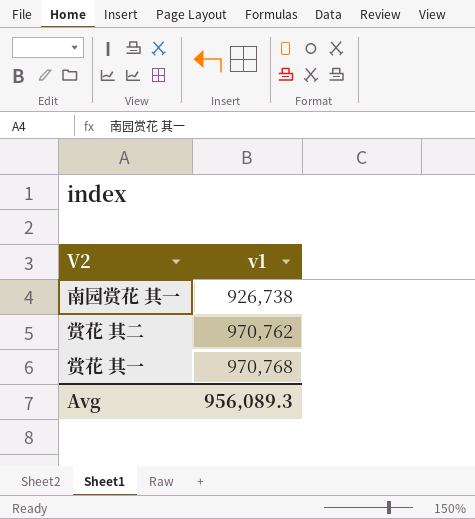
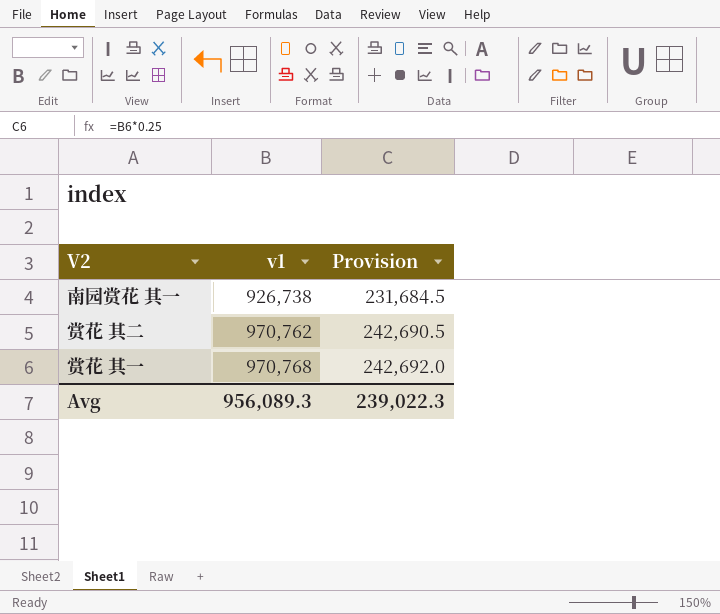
column Provision | formula: none -> [v1] * 0.25

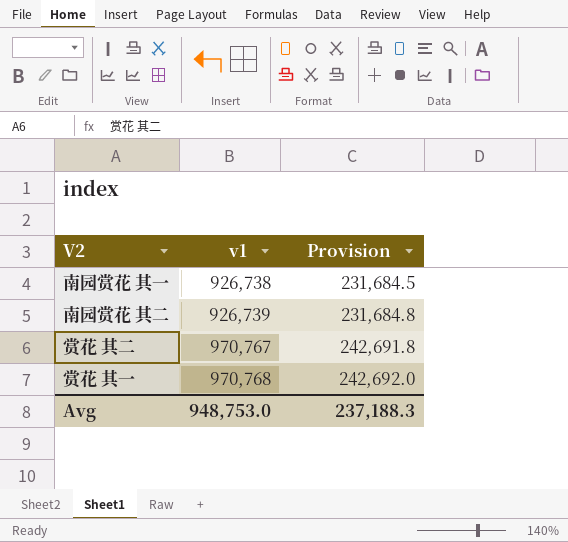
row 南园赏花 其二: none -> 926,739 | 231,684.8
赏花 其二 | v1: 970,762 -> 970,767
赏花 其二 | Provision: 242,690.5 -> 242,691.8
Avg | v1: 956,089.3 -> 948,753.0
Avg | Provision: 239,022.3 -> 237,188.3

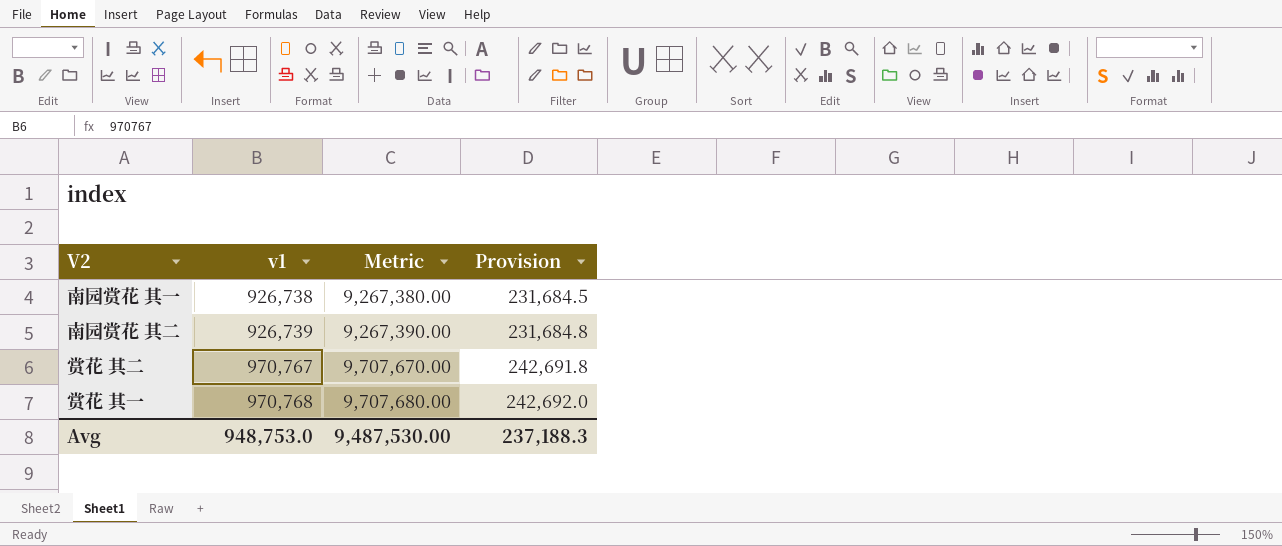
column Metric | formula: none -> [v1] * 10

